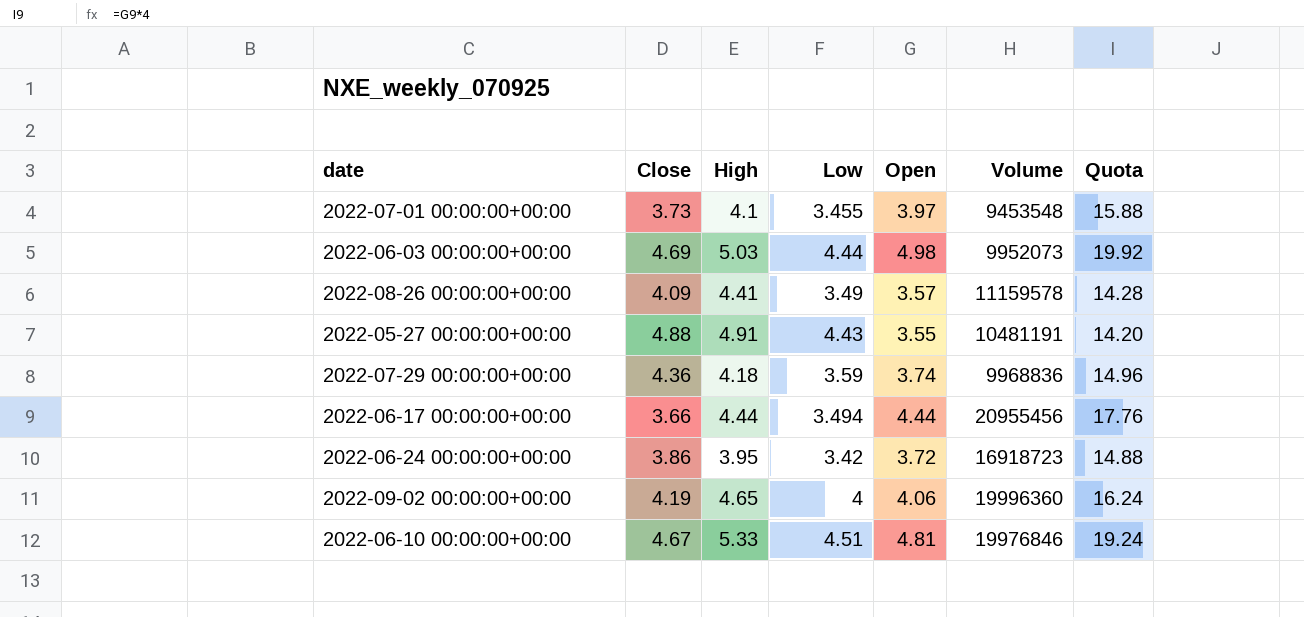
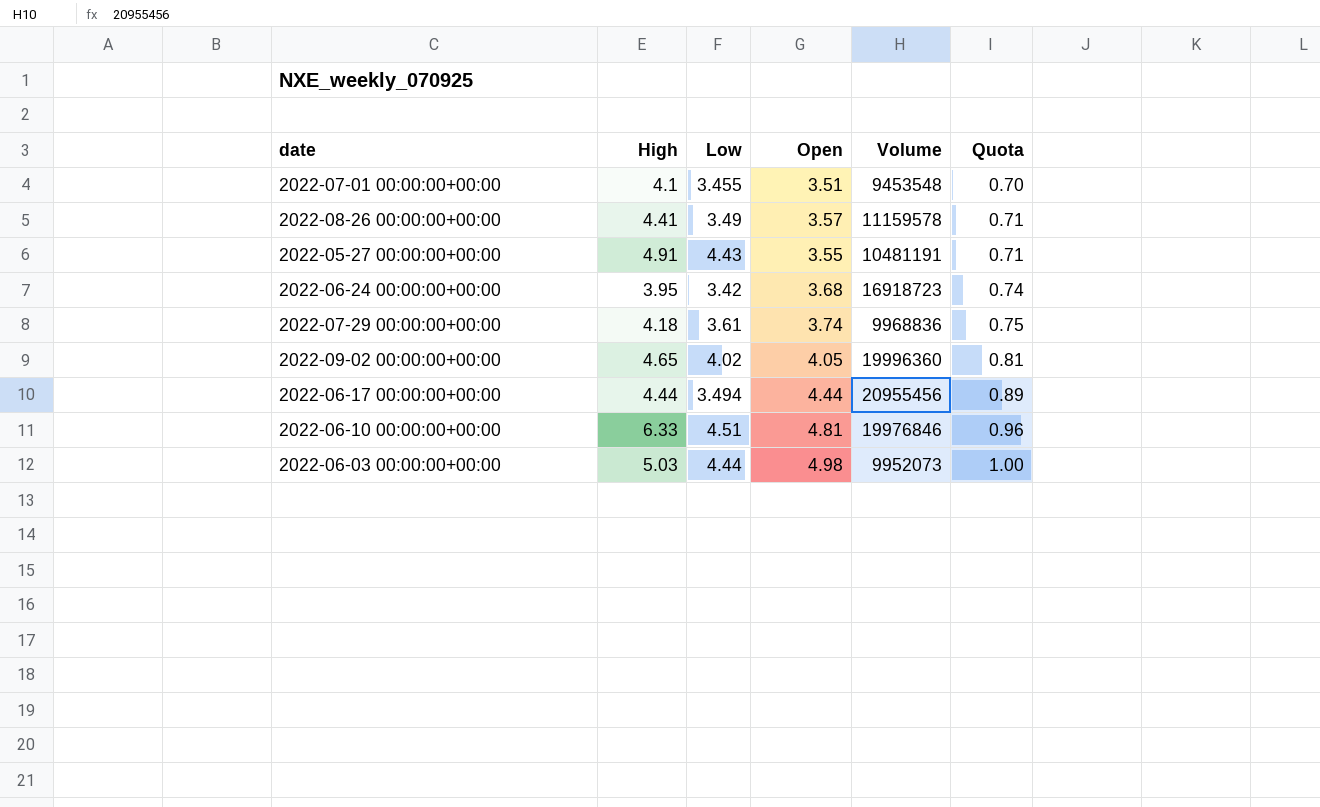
row order: none -> Quota ascending
column Close | position: 2 -> none
column Quota | formula: [Open] * 4 -> [Open] * 0.2
2022-07-01 00:00:00+00:00 | Open: 3.97 -> 3.51
2022-06-24 00:00:00+00:00 | Open: 3.72 -> 3.68
2022-07-29 00:00:00+00:00 | Low: 3.59 -> 3.61
2022-09-02 00:00:00+00:00 | Low: 4 -> 4.02
2022-09-02 00:00:00+00:00 | Open: 4.06 -> 4.05
2022-06-10 00:00:00+00:00 | High: 5.33 -> 6.33

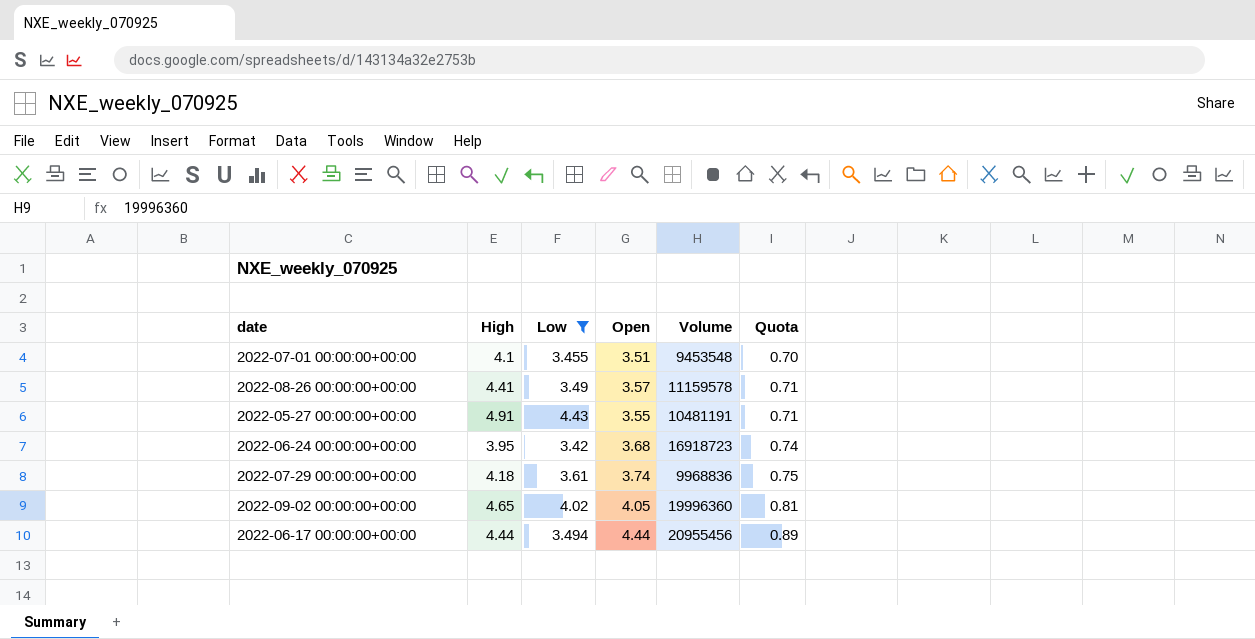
filter: none -> Low <= 4.43

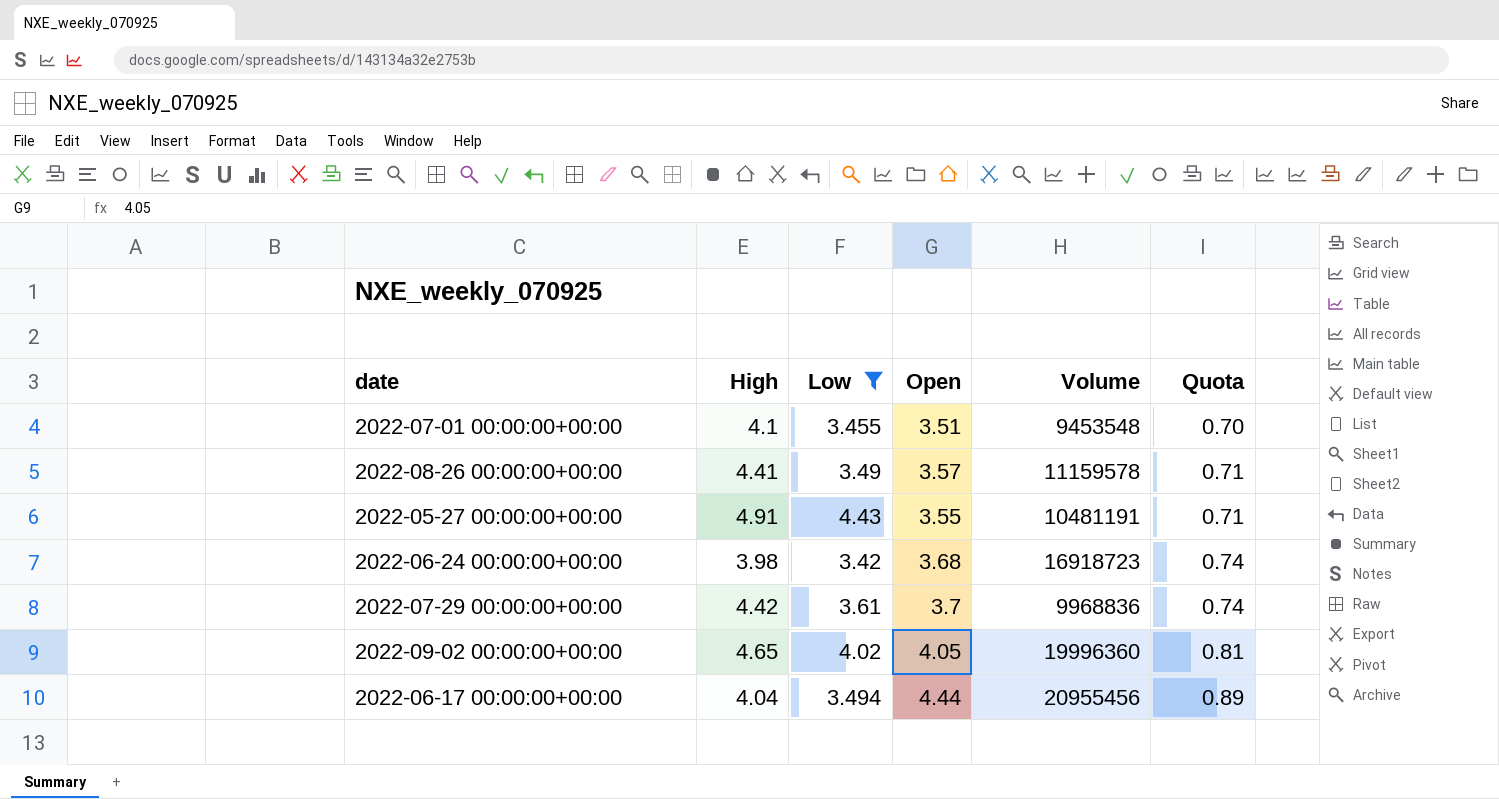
2022-06-24 00:00:00+00:00 | High: 3.95 -> 3.98
2022-07-29 00:00:00+00:00 | High: 4.18 -> 4.42
2022-07-29 00:00:00+00:00 | Open: 3.74 -> 3.7
2022-07-29 00:00:00+00:00 | Quota: 0.75 -> 0.74
2022-06-17 00:00:00+00:00 | High: 4.44 -> 4.04

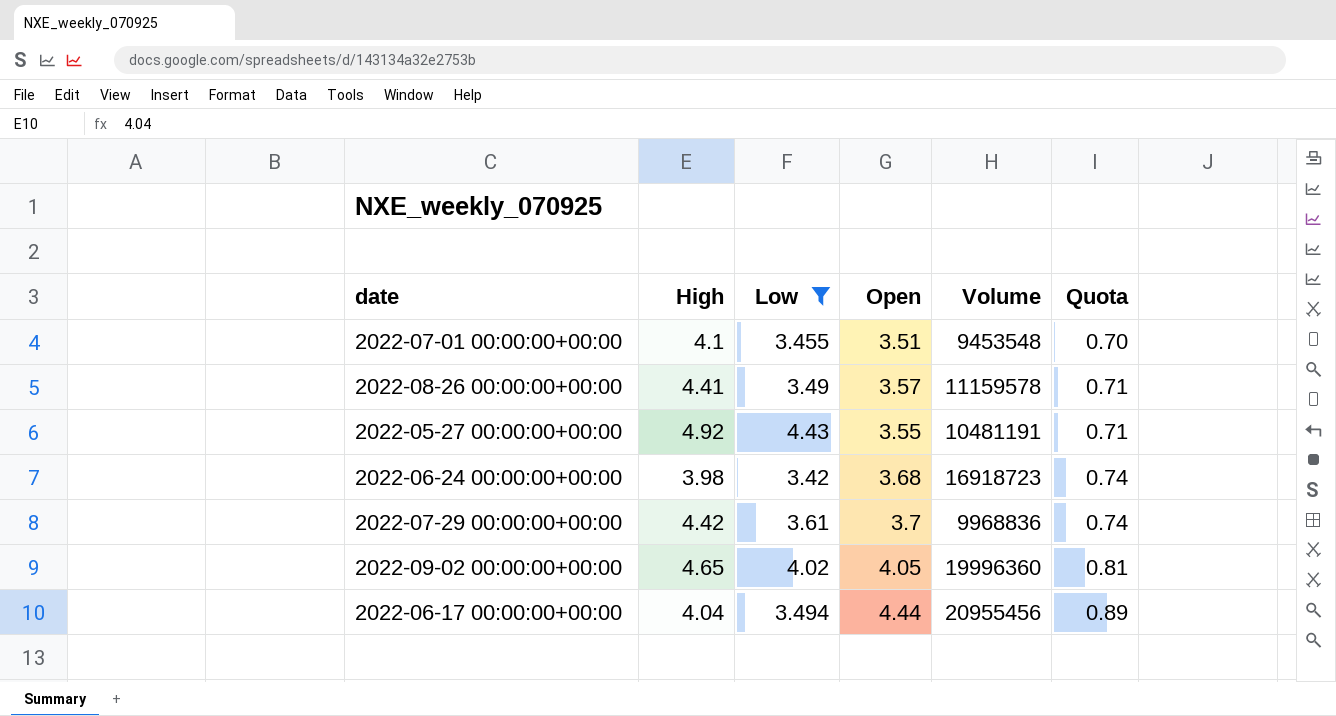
2022-05-27 00:00:00+00:00 | High: 4.91 -> 4.92

